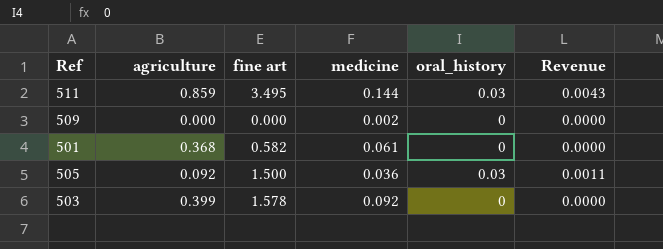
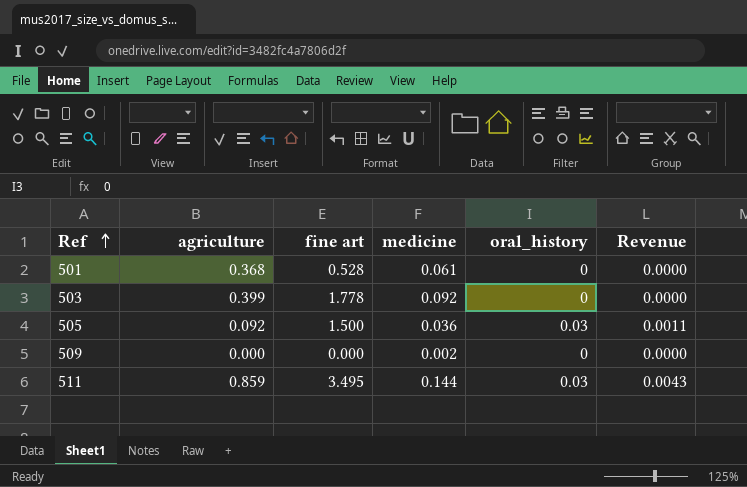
row order: none -> Ref ascending
501 | fine art: 0.582 -> 0.528
503 | fine art: 1.578 -> 1.778

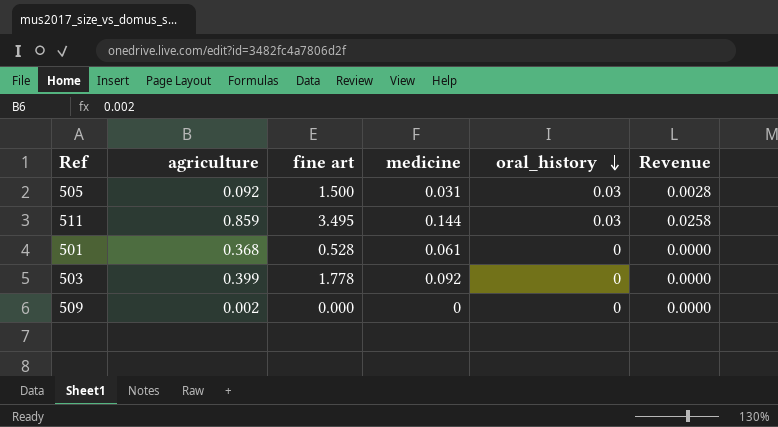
row order: Ref ascending -> oral_history descending
column Revenue | formula: [medicine] * [oral_history] -> [agriculture] * [oral_history]
505 | medicine: 0.036 -> 0.031
509 | agriculture: 0.000 -> 0.002
509 | medicine: 0.002 -> 0

